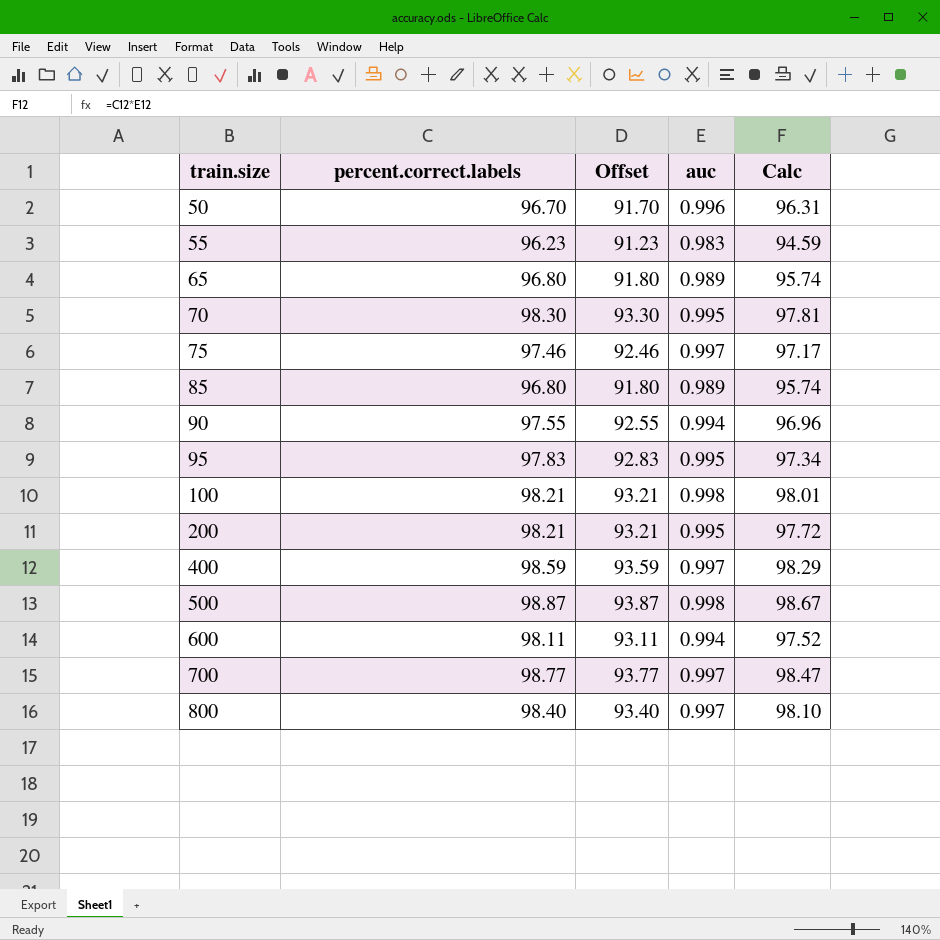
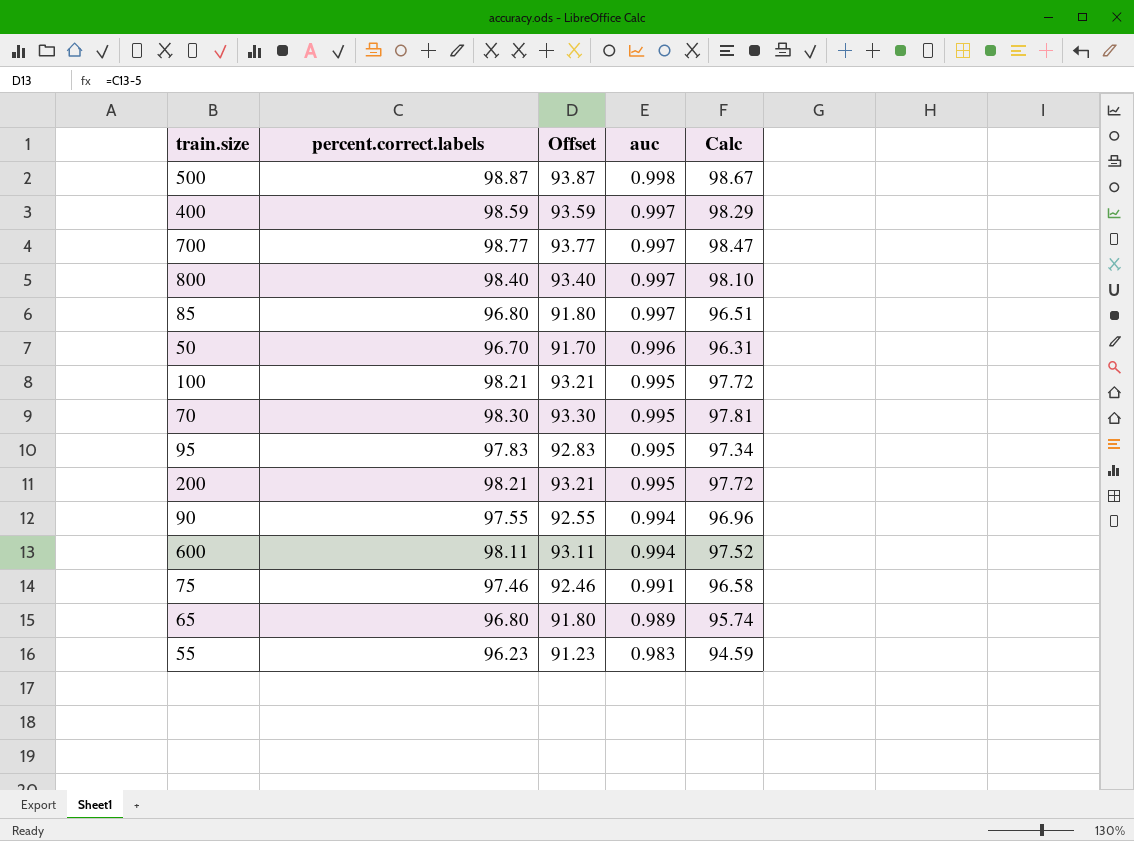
row order: train.size ascending -> auc descending
85 | auc: 0.989 -> 0.997
85 | Calc: 95.74 -> 96.51
100 | auc: 0.998 -> 0.995
100 | Calc: 98.01 -> 97.72
75 | auc: 0.997 -> 0.991
75 | Calc: 97.17 -> 96.58

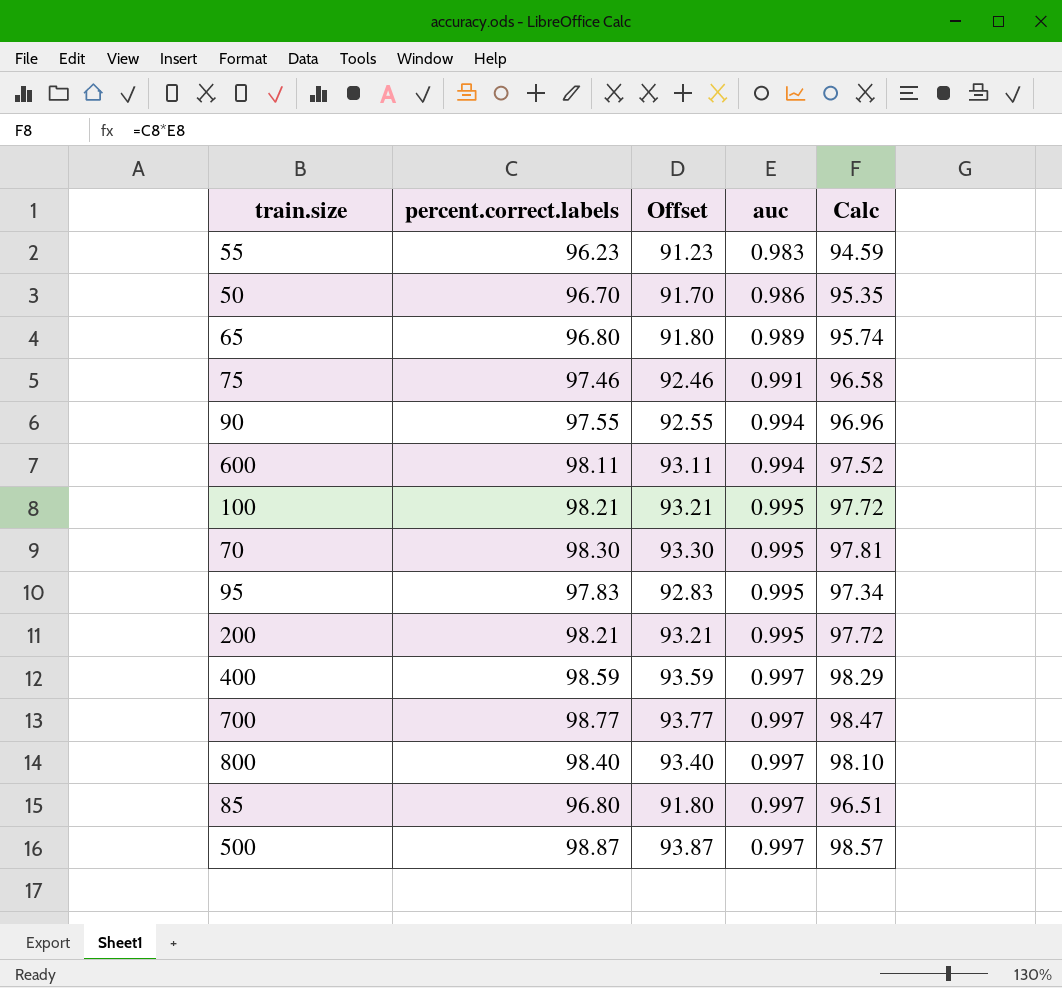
row order: auc descending -> auc ascending
50 | auc: 0.996 -> 0.986
50 | Calc: 96.31 -> 95.35
500 | auc: 0.998 -> 0.997
500 | Calc: 98.67 -> 98.57

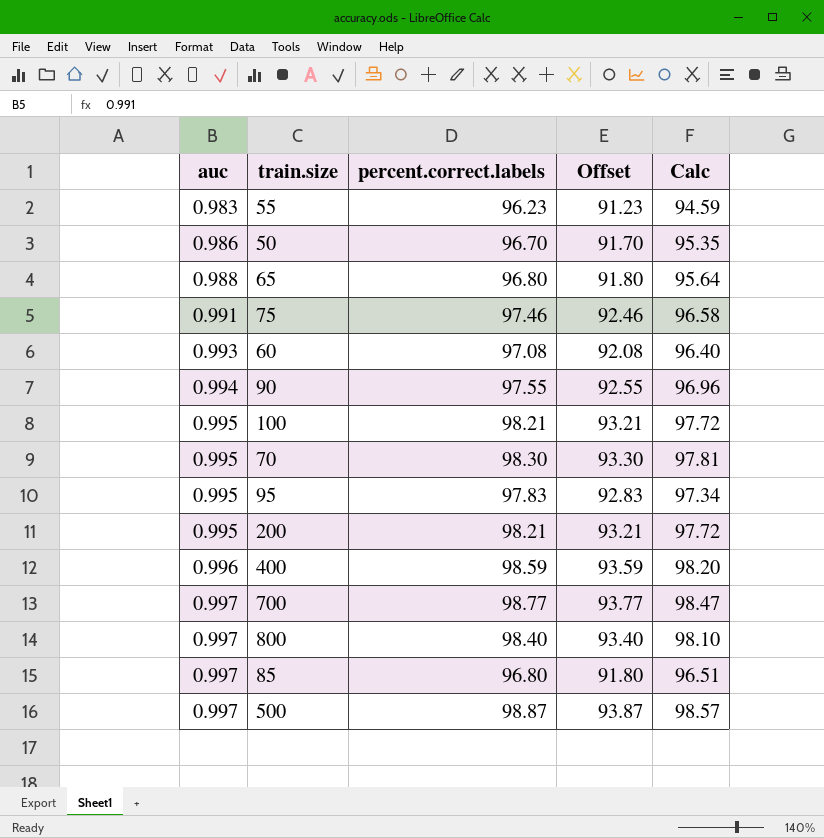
column auc | position: 4 -> 1
row 600: 98.11 | 93.11 | 0.994 | 97.52 -> none
65 | auc: 0.989 -> 0.988
65 | Calc: 95.74 -> 95.64
row 60: none -> 0.993 | 97.08 | 92.08 | 96.40
400 | auc: 0.997 -> 0.996
400 | Calc: 98.29 -> 98.20

